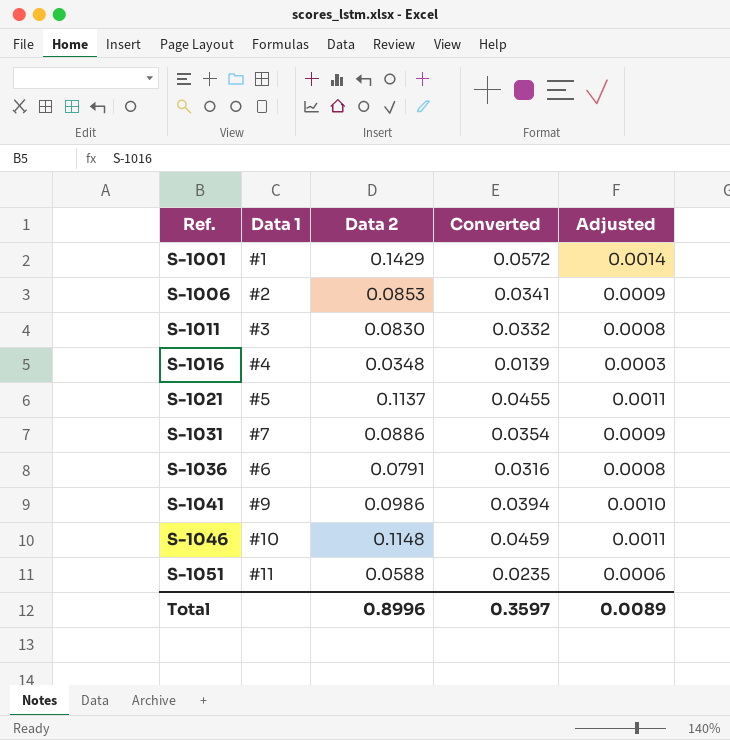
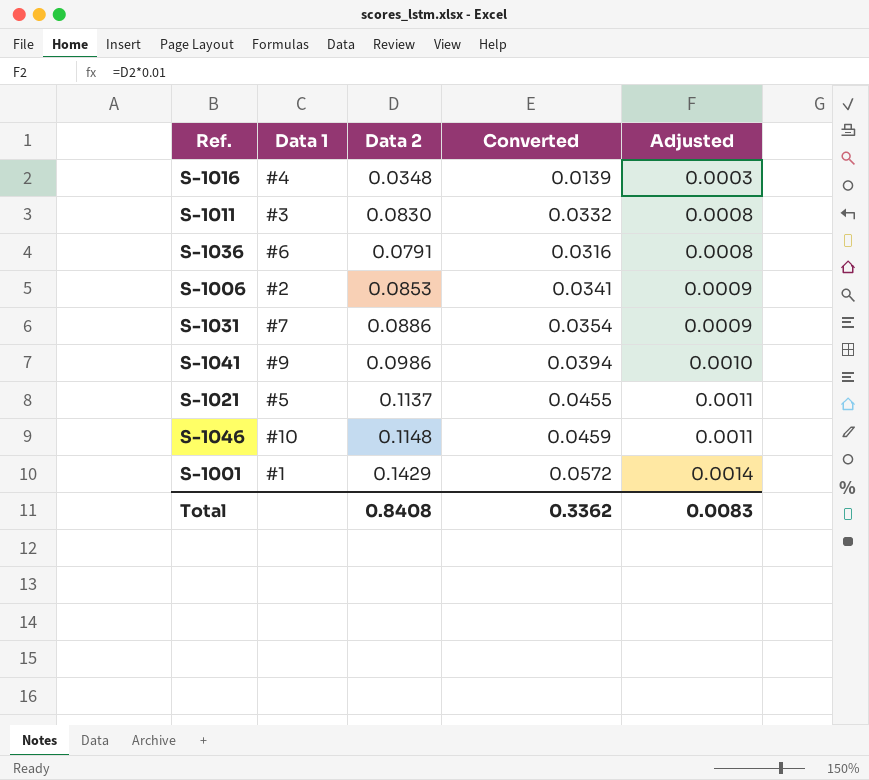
row order: Ref. ascending -> Adjusted ascending
row S-1051: #11 | 0.0588 | 0.0235 | 0.0006 -> none
Total | Data 2: 0.8996 -> 0.8408
Total | Converted: 0.3597 -> 0.3362
Total | Adjusted: 0.0089 -> 0.0083

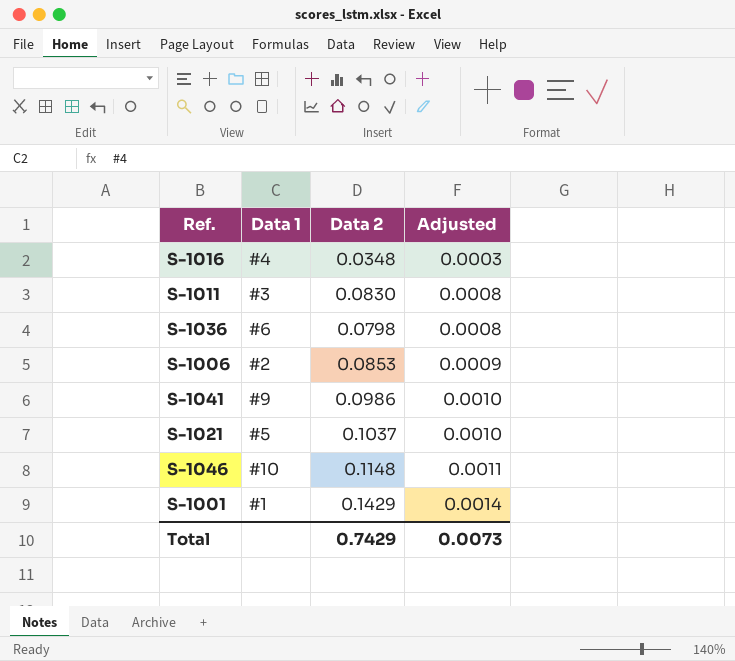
column Converted | formula: [Data 2] * 0.4 -> none
row S-1031: #7 | 0.0886 | 0.0354 | 0.0009 -> none
S-1036 | Data 2: 0.0791 -> 0.0798
S-1021 | Data 2: 0.1137 -> 0.1037
S-1021 | Adjusted: 0.0011 -> 0.0010
Total | Data 2: 0.8408 -> 0.7429
Total | Adjusted: 0.0083 -> 0.0073

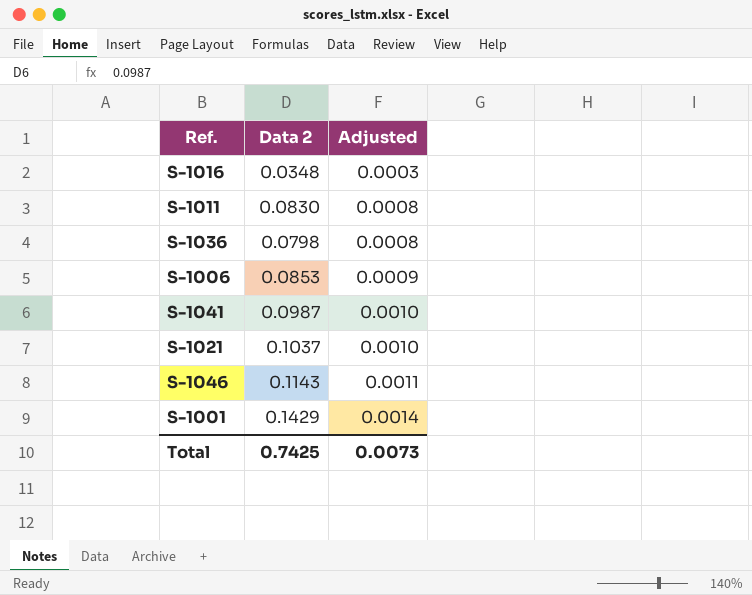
column Data 1 | position: 2 -> none
S-1041 | Data 2: 0.0986 -> 0.0987
S-1046 | Data 2: 0.1148 -> 0.1143
Total | Data 2: 0.7429 -> 0.7425

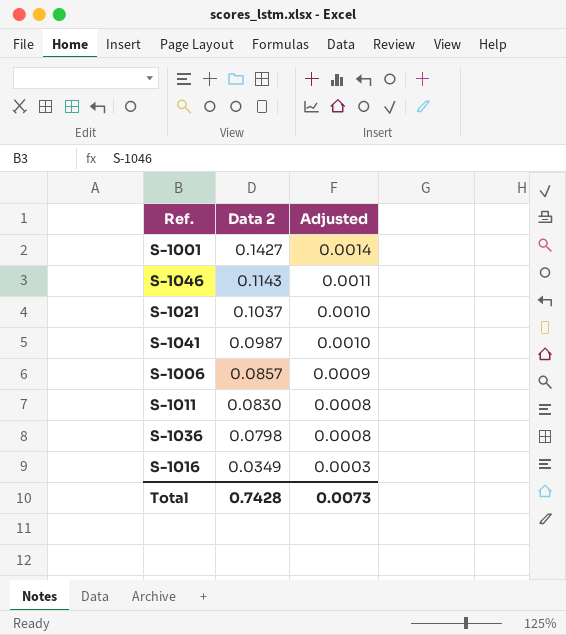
row order: Adjusted ascending -> Data 2 descending
S-1001 | Data 2: 0.1429 -> 0.1427
S-1006 | Data 2: 0.0853 -> 0.0857
S-1016 | Data 2: 0.0348 -> 0.0349
Total | Data 2: 0.7425 -> 0.7428

